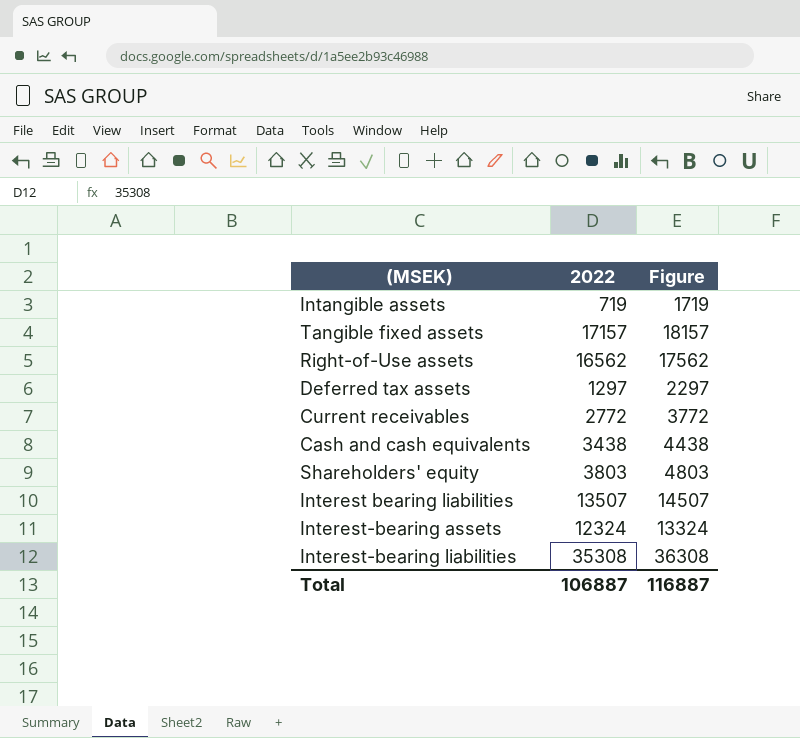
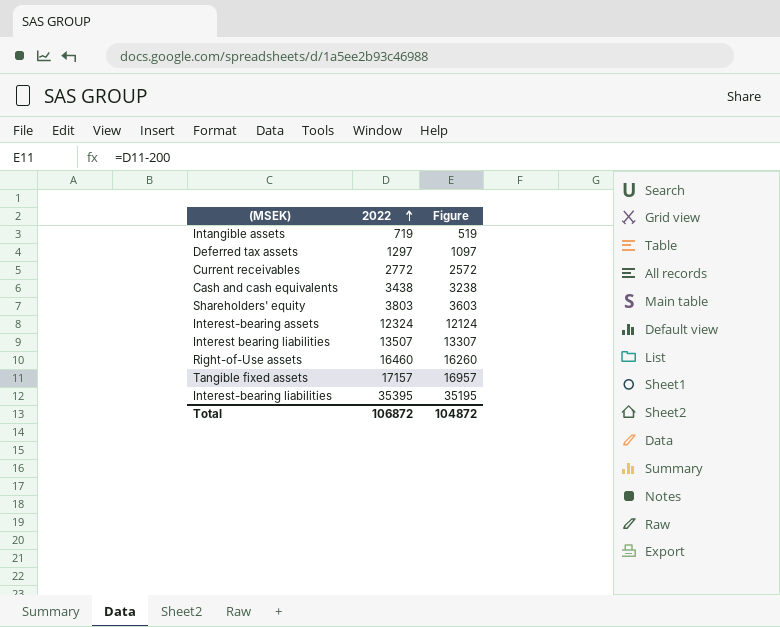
row order: none -> 2022 ascending
column Figure | formula: [2022] + 1000 -> [2022] - 200
Right-of-Use assets | 2022: 16562 -> 16460
Interest-bearing liabilities | 2022: 35308 -> 35395
Total | 2022: 106887 -> 106872
Total | Figure: 116887 -> 104872

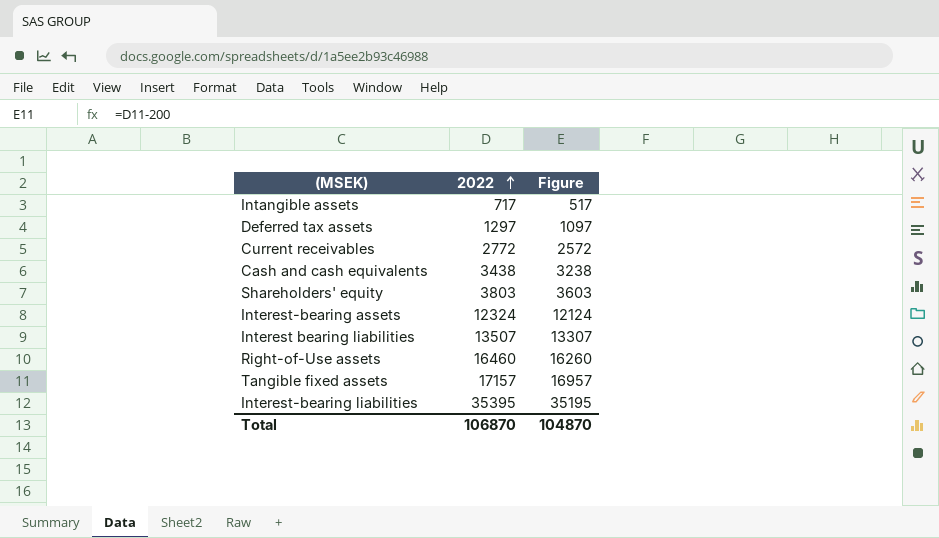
Intangible assets | 2022: 719 -> 717
Intangible assets | Figure: 519 -> 517
Total | 2022: 106872 -> 106870
Total | Figure: 104872 -> 104870

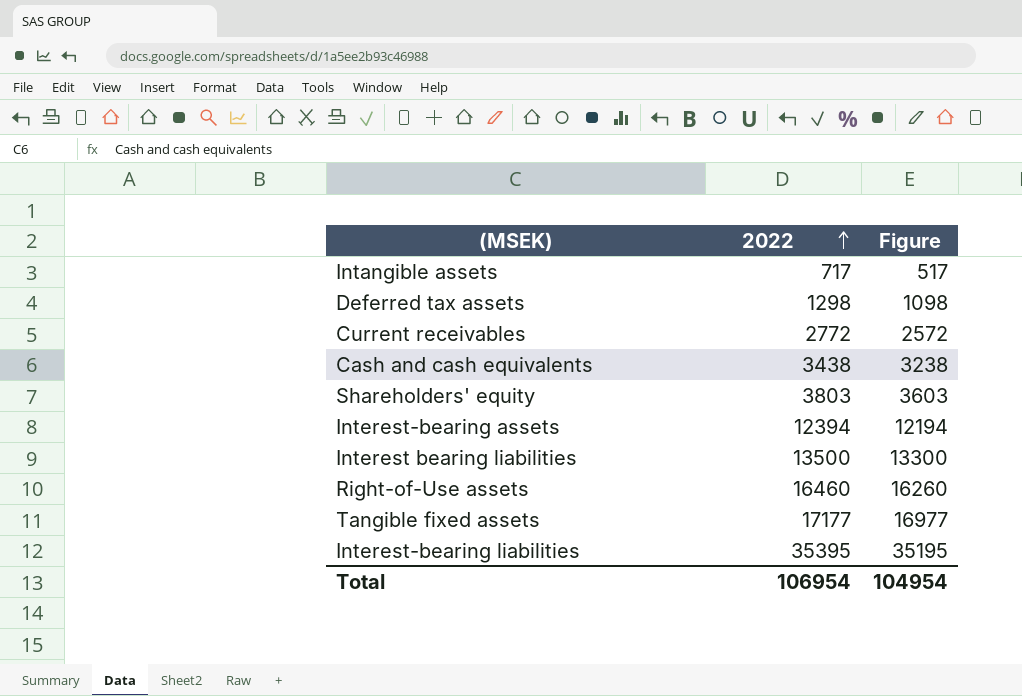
Deferred tax assets | 2022: 1297 -> 1298
Deferred tax assets | Figure: 1097 -> 1098
Interest-bearing assets | 2022: 12324 -> 12394
Interest-bearing assets | Figure: 12124 -> 12194
Interest bearing liabilities | 2022: 13507 -> 13500
Interest bearing liabilities | Figure: 13307 -> 13300
Tangible fixed assets | 2022: 17157 -> 17177
Tangible fixed assets | Figure: 16957 -> 16977
Total | 2022: 106870 -> 106954
Total | Figure: 104870 -> 104954

